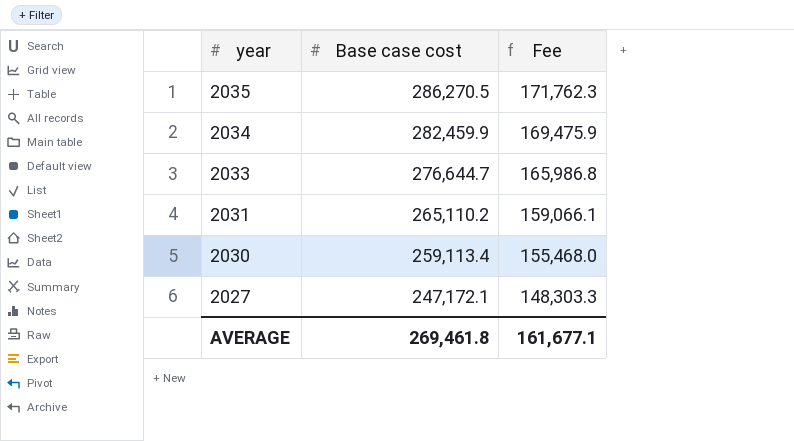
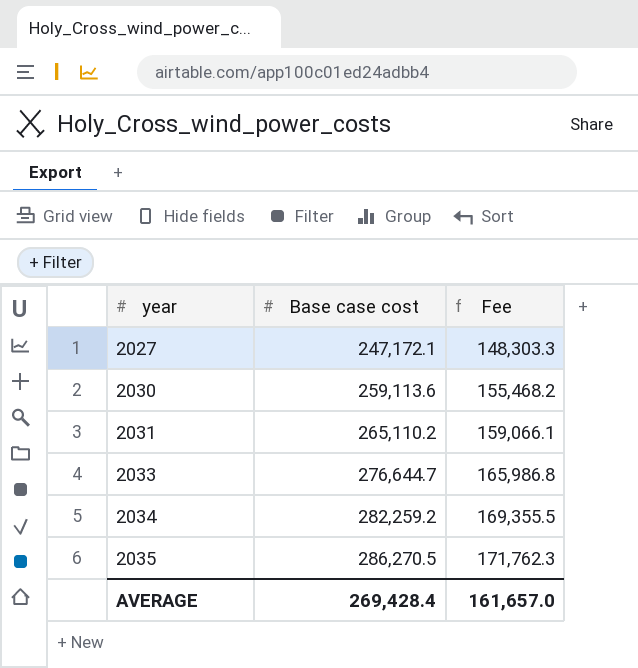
row order: year descending -> year ascending
2030 | Base case cost: 259,113.4 -> 259,113.6
2030 | Fee: 155,468.0 -> 155,468.2
2034 | Base case cost: 282,459.9 -> 282,259.2
2034 | Fee: 169,475.9 -> 169,355.5
AVERAGE | Base case cost: 269,461.8 -> 269,428.4
AVERAGE | Fee: 161,677.1 -> 161,657.0

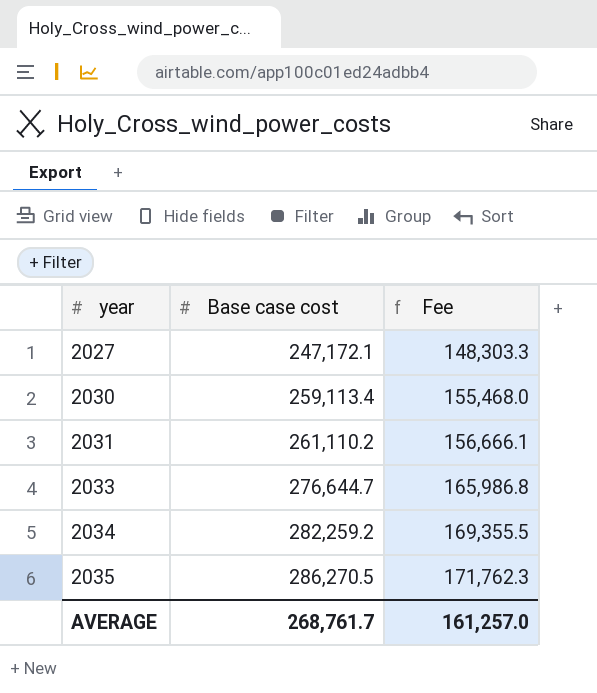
2030 | Base case cost: 259,113.6 -> 259,113.4
2030 | Fee: 155,468.2 -> 155,468.0
2031 | Base case cost: 265,110.2 -> 261,110.2
2031 | Fee: 159,066.1 -> 156,666.1
AVERAGE | Base case cost: 269,428.4 -> 268,761.7
AVERAGE | Fee: 161,657.0 -> 161,257.0

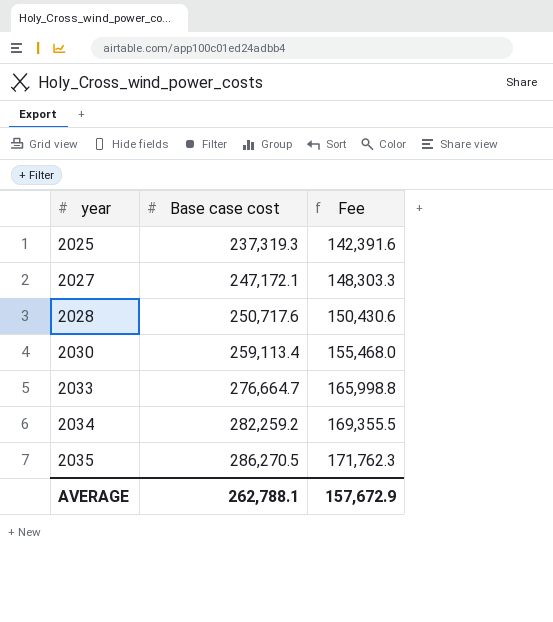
row 2031: 261,110.2 | 156,666.1 -> none
row 2025: none -> 237,319.3 | 142,391.6
row 2028: none -> 250,717.6 | 150,430.6
2033 | Base case cost: 276,644.7 -> 276,664.7
2033 | Fee: 165,986.8 -> 165,998.8
AVERAGE | Base case cost: 268,761.7 -> 262,788.1
AVERAGE | Fee: 161,257.0 -> 157,672.9

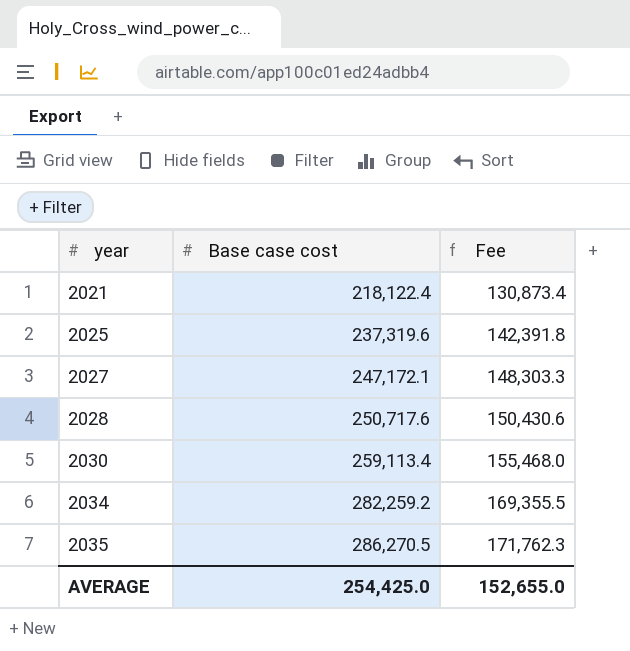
row 2033: 276,664.7 | 165,998.8 -> none
row 2021: none -> 218,122.4 | 130,873.4
2025 | Base case cost: 237,319.3 -> 237,319.6
2025 | Fee: 142,391.6 -> 142,391.8
AVERAGE | Base case cost: 262,788.1 -> 254,425.0
AVERAGE | Fee: 157,672.9 -> 152,655.0

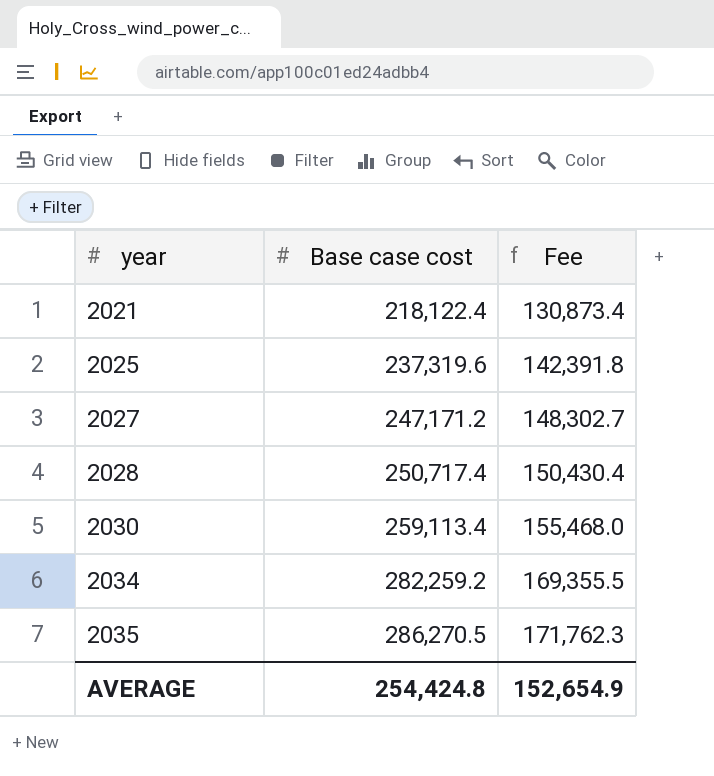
2027 | Base case cost: 247,172.1 -> 247,171.2
2027 | Fee: 148,303.3 -> 148,302.7
2028 | Base case cost: 250,717.6 -> 250,717.4
2028 | Fee: 150,430.6 -> 150,430.4
AVERAGE | Base case cost: 254,425.0 -> 254,424.8
AVERAGE | Fee: 152,655.0 -> 152,654.9

